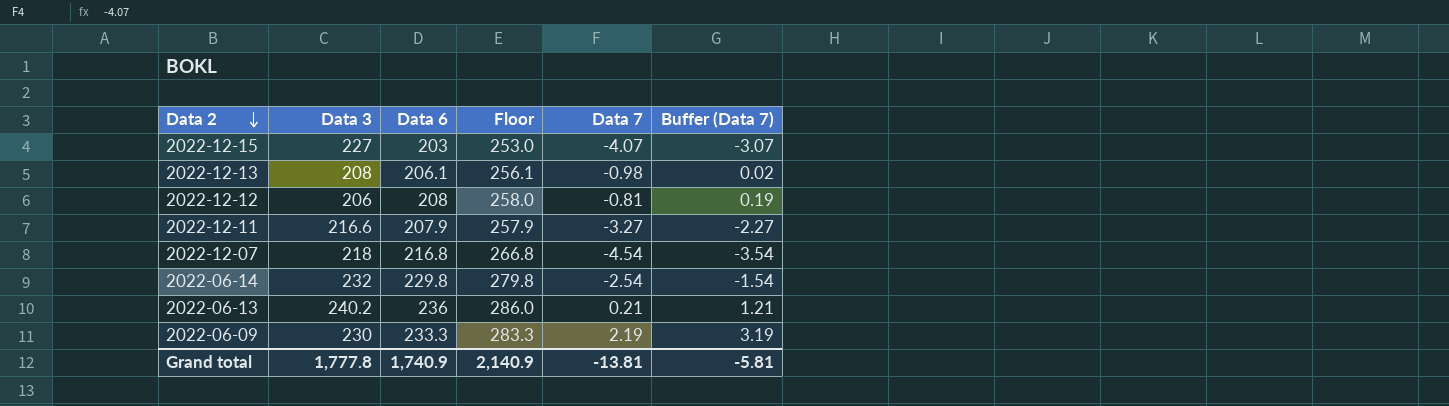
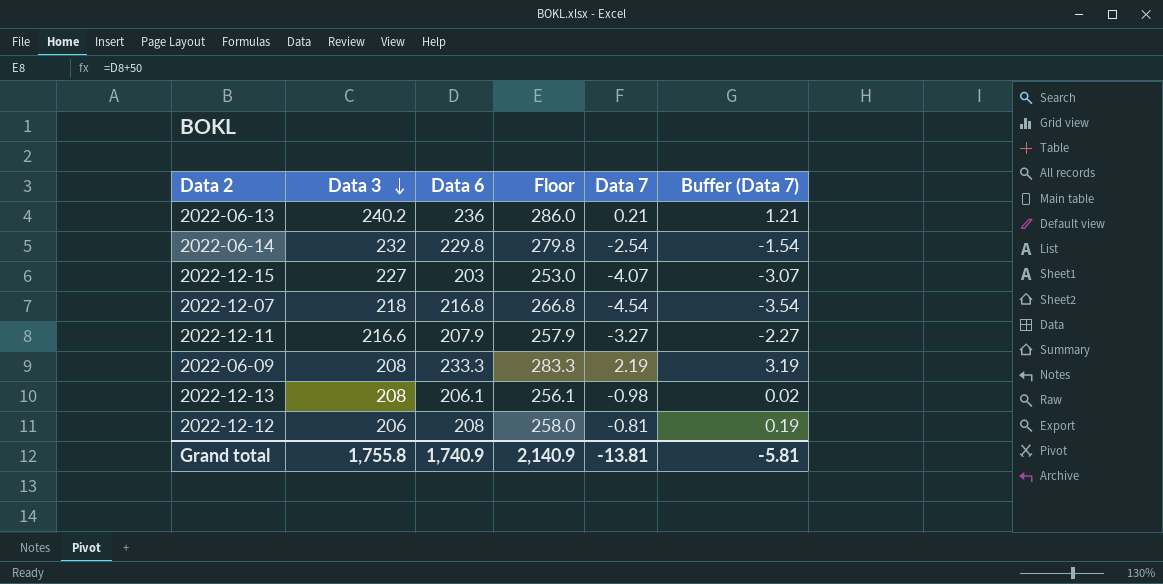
row order: Data 2 descending -> Data 3 descending
2022-06-09 | Data 3: 230 -> 208
Grand total | Data 3: 1,777.8 -> 1,755.8

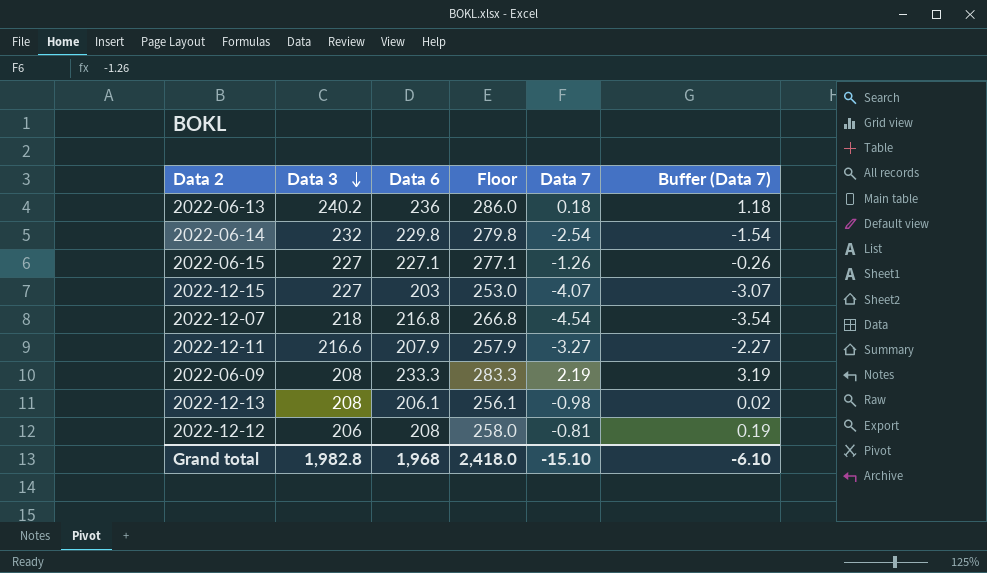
2022-06-13 | Data 7: 0.21 -> 0.18
2022-06-13 | Buffer (Data 7): 1.21 -> 1.18
row 2022-06-15: none -> 227 | 227.1 | 277.1 | -1.26 | -0.26
Grand total | Data 3: 1,755.8 -> 1,982.8
Grand total | Data 6: 1,740.9 -> 1,968
Grand total | Floor: 2,140.9 -> 2,418.0
Grand total | Data 7: -13.81 -> -15.10
Grand total | Buffer (Data 7): -5.81 -> -6.10

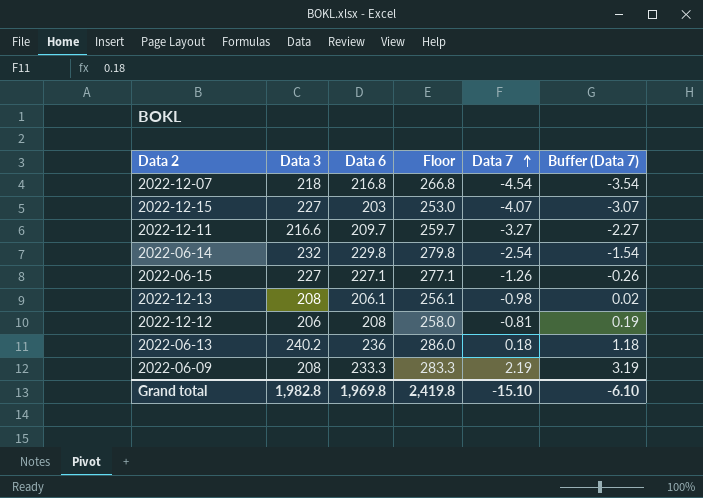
row order: Data 3 descending -> Data 7 ascending
2022-12-11 | Data 6: 207.9 -> 209.7
2022-12-11 | Floor: 257.9 -> 259.7
Grand total | Data 6: 1,968 -> 1,969.8
Grand total | Floor: 2,418.0 -> 2,419.8

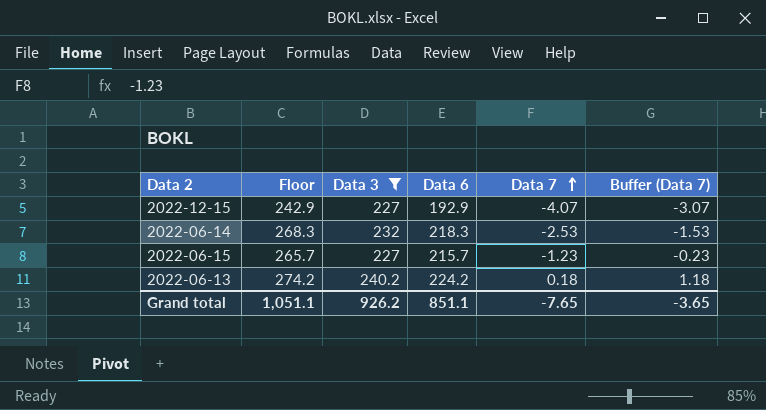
filter: none -> Data 3 >= 227
column Floor | position: 4 -> 2
2022-12-15 | Floor: 253.0 -> 242.9
2022-12-15 | Data 6: 203 -> 192.9
2022-06-14 | Floor: 279.8 -> 268.3
2022-06-14 | Data 6: 229.8 -> 218.3
2022-06-14 | Data 7: -2.54 -> -2.53
2022-06-14 | Buffer (Data 7): -1.54 -> -1.53
2022-06-15 | Floor: 277.1 -> 265.7
2022-06-15 | Data 6: 227.1 -> 215.7
2022-06-15 | Data 7: -1.26 -> -1.23
2022-06-15 | Buffer (Data 7): -0.26 -> -0.23
2022-06-13 | Floor: 286.0 -> 274.2
2022-06-13 | Data 6: 236 -> 224.2
Grand total | Floor: 2,419.8 -> 1,051.1
Grand total | Data 3: 1,982.8 -> 926.2
Grand total | Data 6: 1,969.8 -> 851.1
Grand total | Data 7: -15.10 -> -7.65
Grand total | Buffer (Data 7): -6.10 -> -3.65

